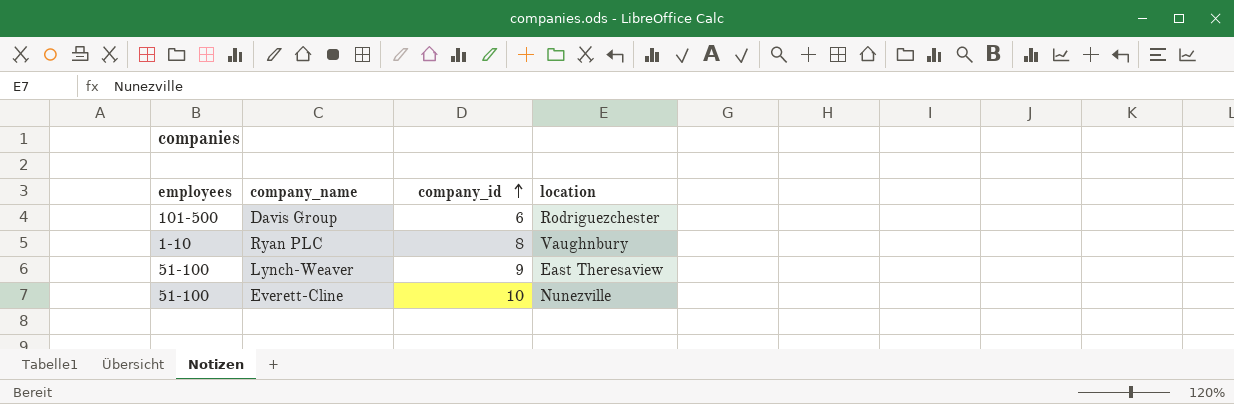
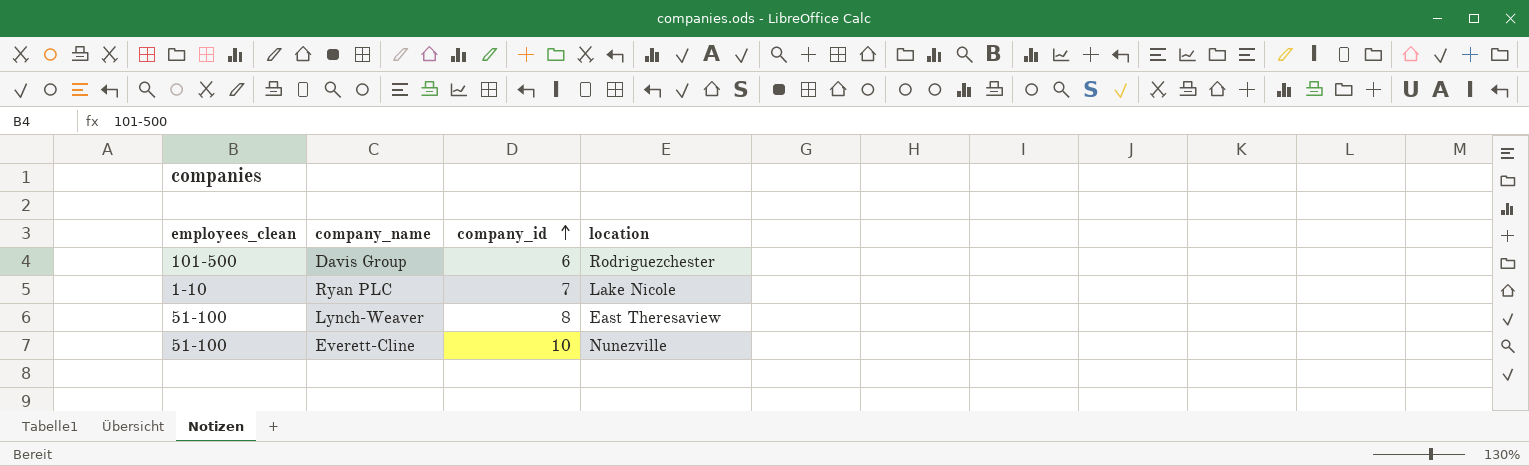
column name: employees -> employees_clean
Ryan PLC | company_id: 8 -> 7
Ryan PLC | location: Vaughnbury -> Lake Nicole
Lynch-Weaver | company_id: 9 -> 8

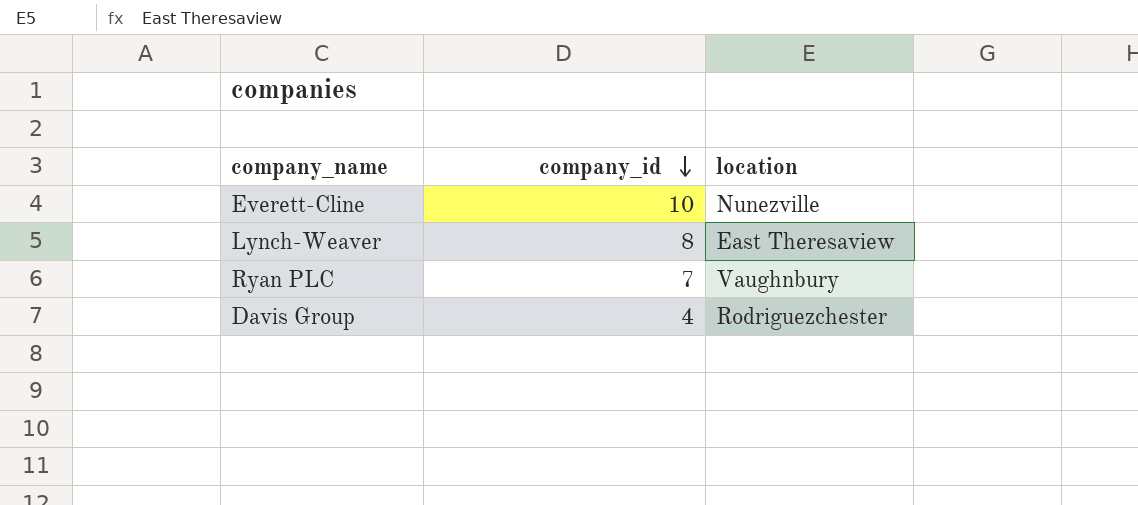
row order: company_id ascending -> company_id descending
column employees_clean | position: 1 -> none
Ryan PLC | location: Lake Nicole -> Vaughnbury
Davis Group | company_id: 6 -> 4

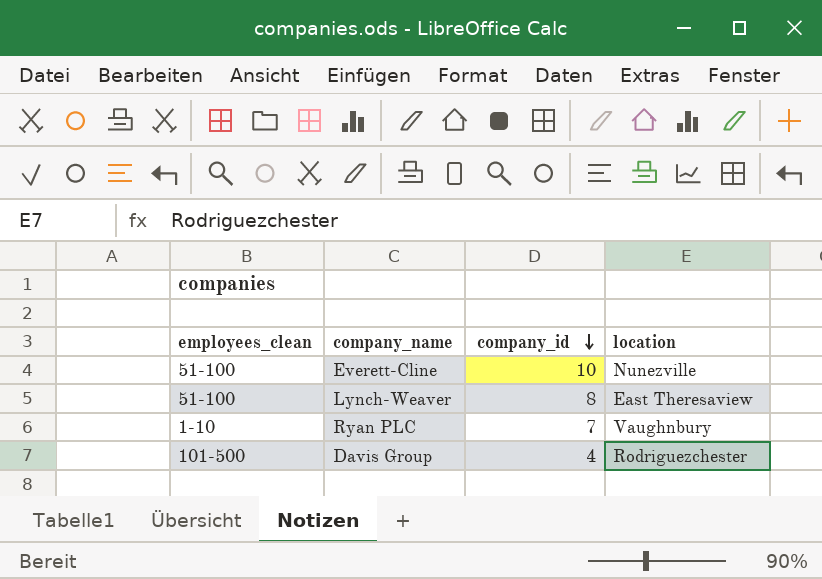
column employees_clean | position: none -> 1

